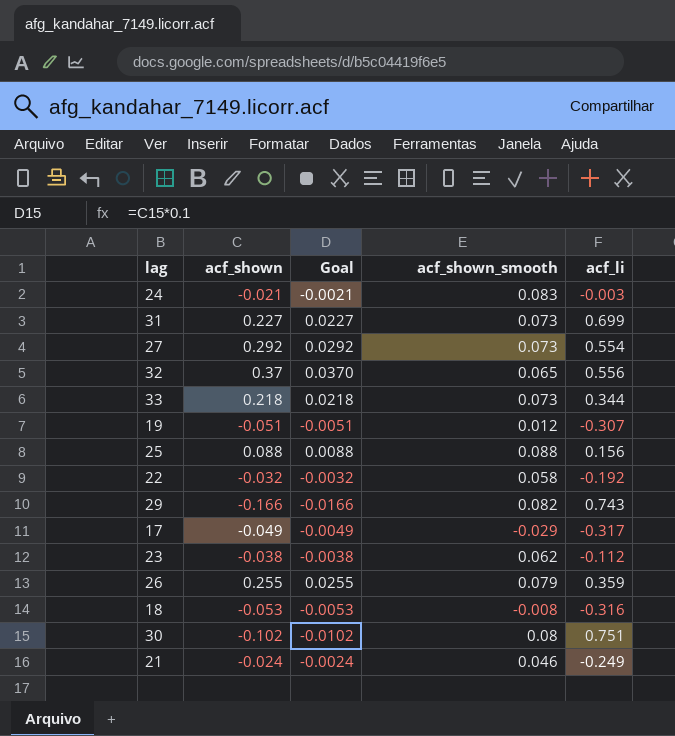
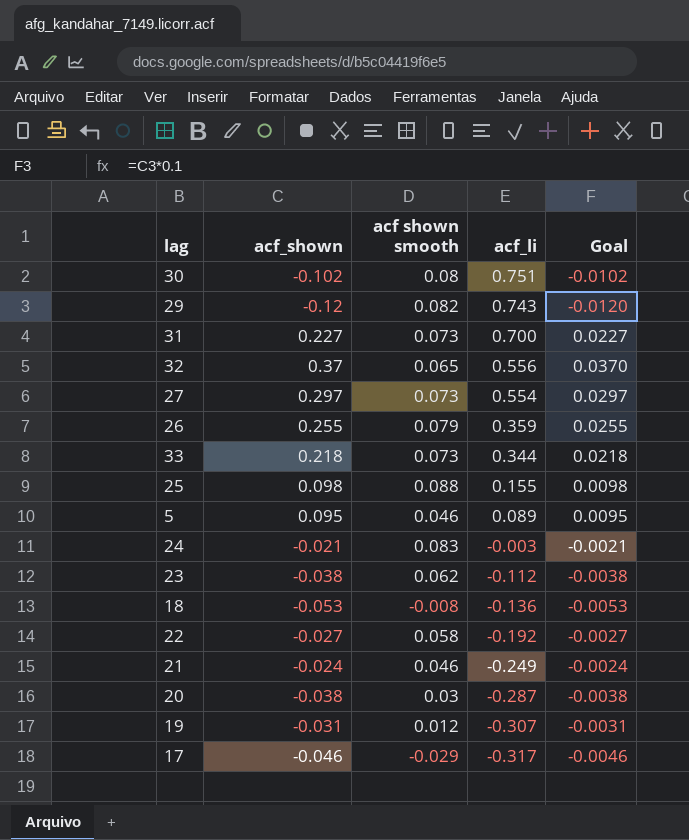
row order: none -> acf_li descending
column name: acf_shown_smooth -> acf shown smooth
column Goal | position: 3 -> 5
29 | acf_shown: -0.166 -> -0.12
29 | Goal: -0.0166 -> -0.0120
31 | acf_li: 0.699 -> 0.700
27 | acf_shown: 0.292 -> 0.297
27 | Goal: 0.0292 -> 0.0297
25 | acf_shown: 0.088 -> 0.098
25 | acf_li: 0.156 -> 0.155
25 | Goal: 0.0088 -> 0.0098
row 5: none -> 0.095 | 0.046 | 0.089 | 0.0095
18 | acf_li: -0.316 -> -0.136
22 | acf_shown: -0.032 -> -0.027
22 | Goal: -0.0032 -> -0.0027
row 20: none -> -0.038 | 0.03 | -0.287 | -0.0038
19 | acf_shown: -0.051 -> -0.031
19 | Goal: -0.0051 -> -0.0031
17 | acf_shown: -0.049 -> -0.046
17 | Goal: -0.0049 -> -0.0046

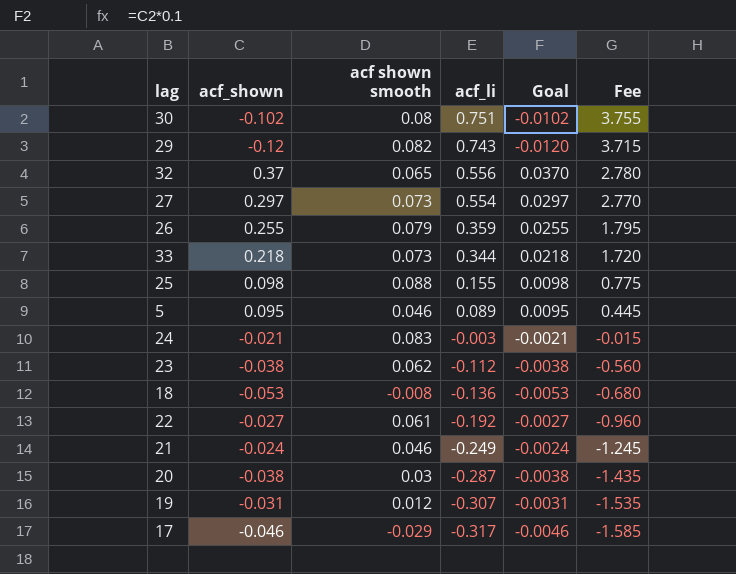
column Fee | formula: none -> [acf_li] * 5
row 31: 0.227 | 0.073 | 0.700 | 0.0227 -> none
22 | acf shown smooth: 0.058 -> 0.061

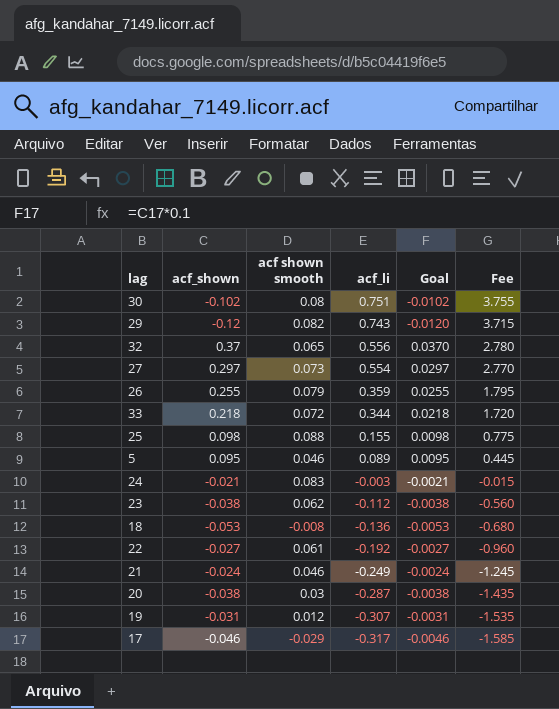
33 | acf shown smooth: 0.073 -> 0.072

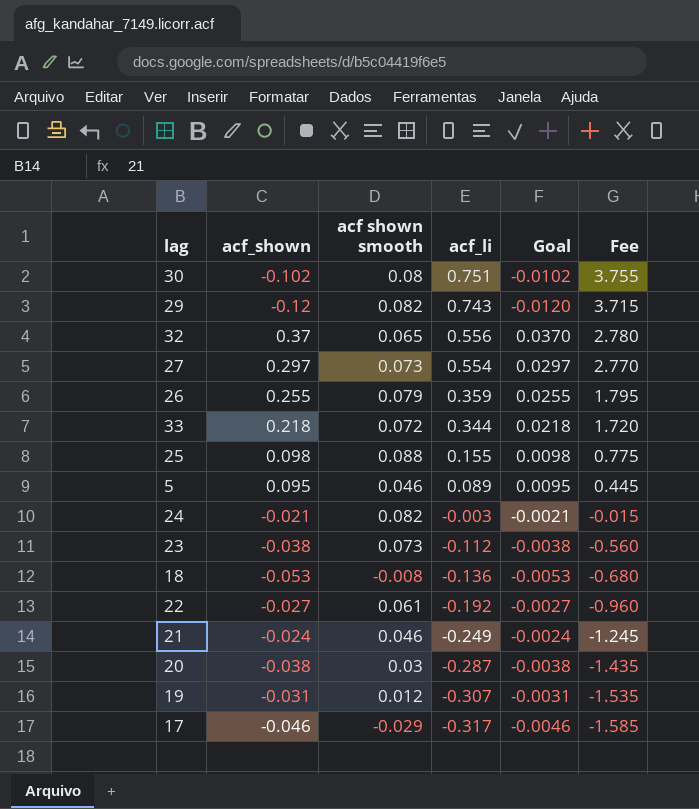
24 | acf shown smooth: 0.083 -> 0.082
23 | acf shown smooth: 0.062 -> 0.073

